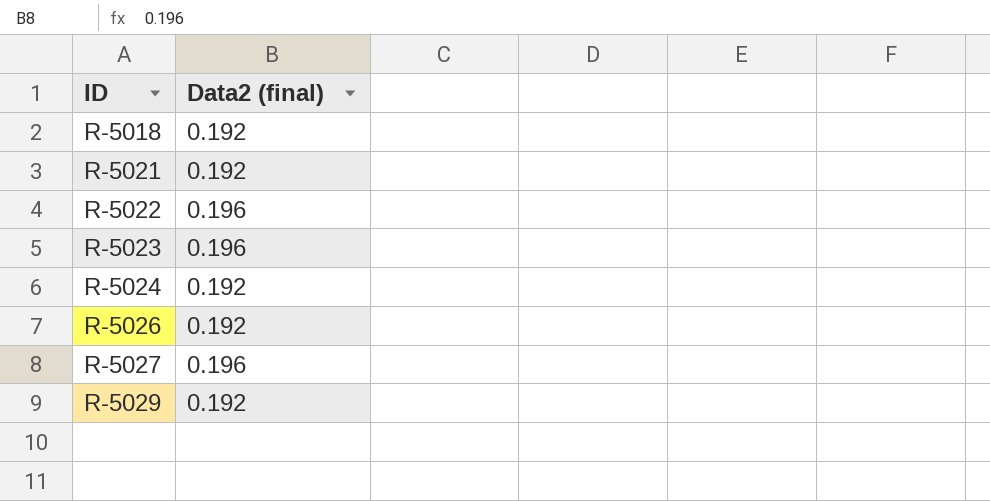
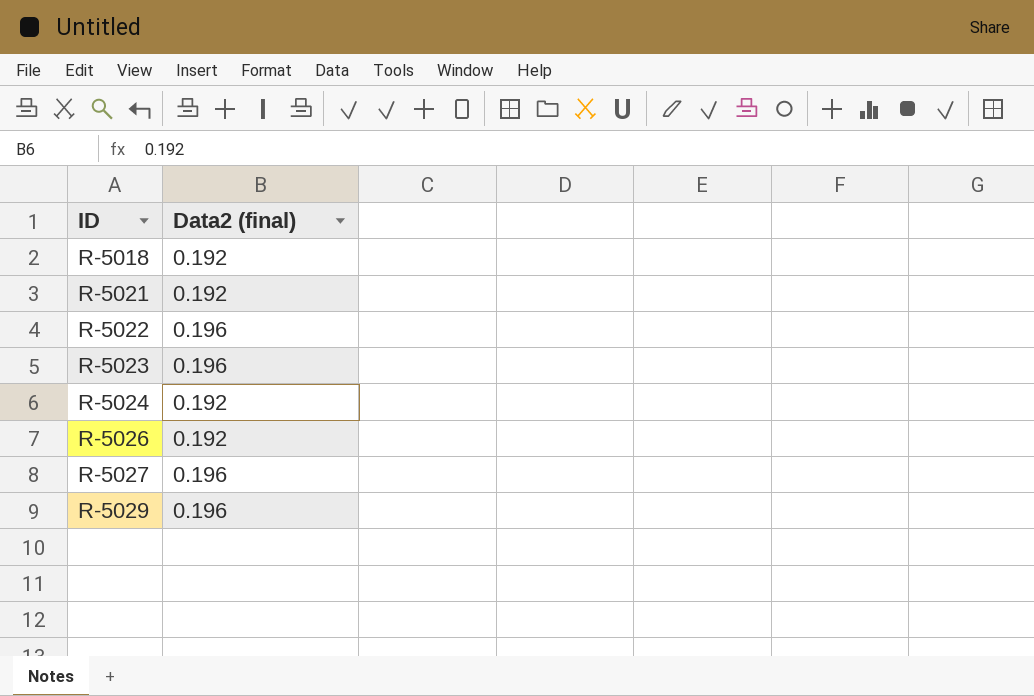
R-5029 | Data2 (final): 0.192 -> 0.196

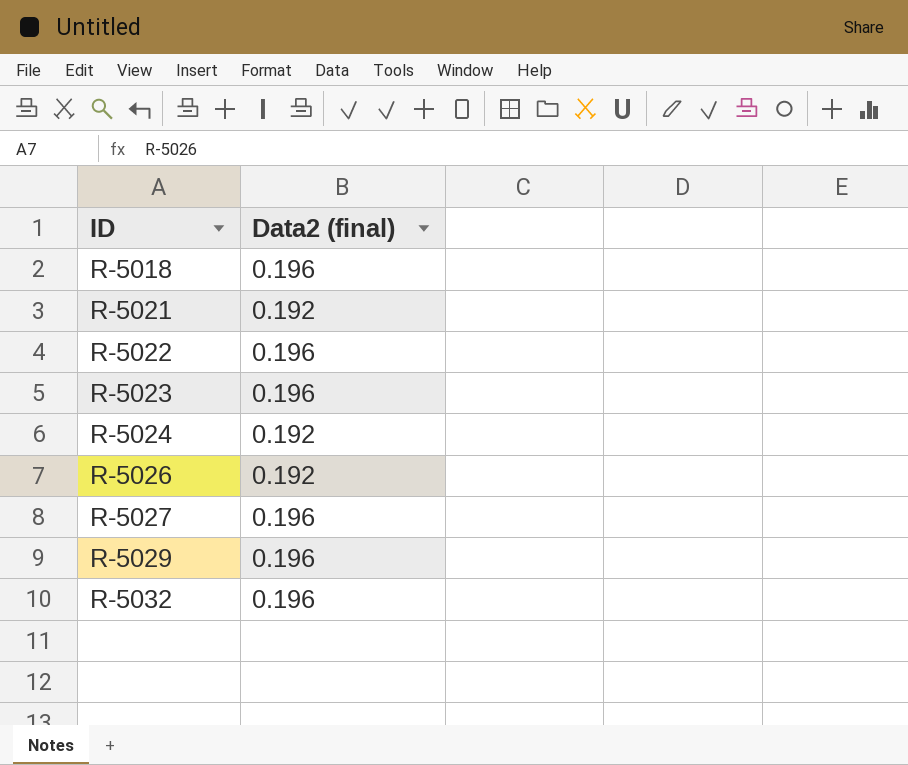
R-5018 | Data2 (final): 0.192 -> 0.196
row R-5032: none -> 0.196

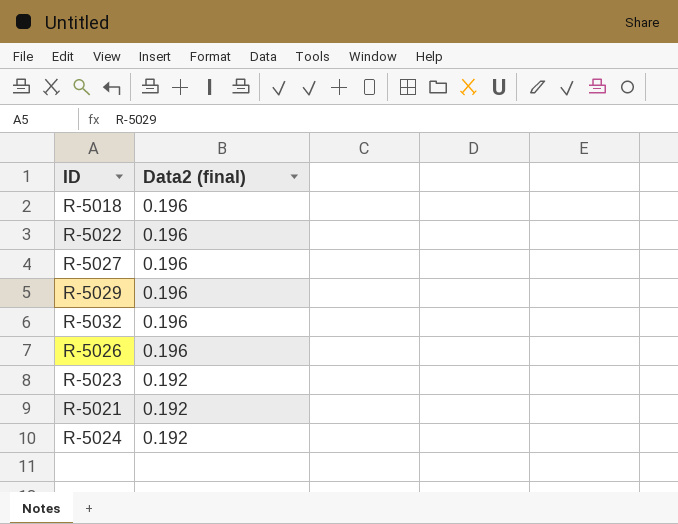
row order: ID ascending -> Data2 (final) descending
R-5026 | Data2 (final): 0.192 -> 0.196
R-5023 | Data2 (final): 0.196 -> 0.192

